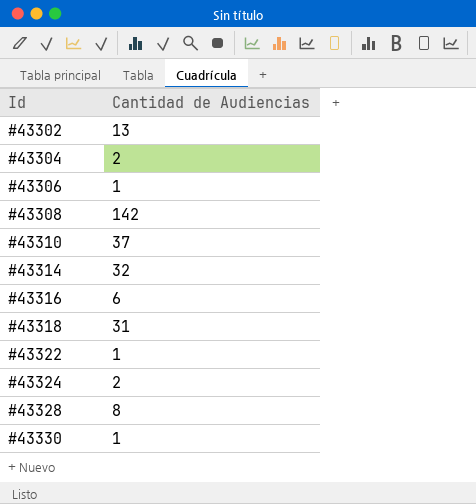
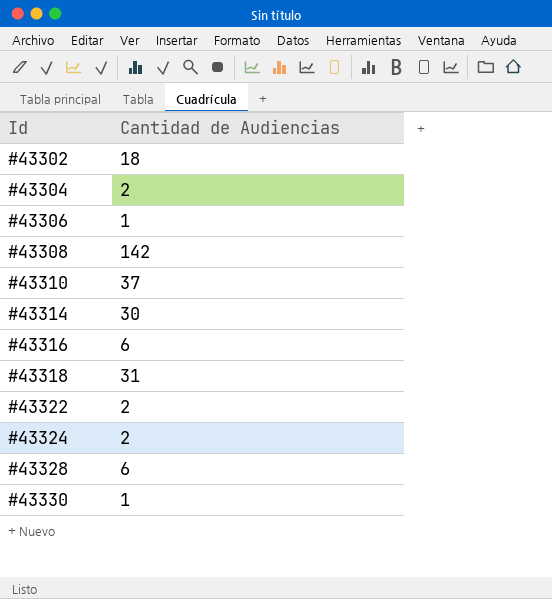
#43302 | Cantidad de Audiencias: 13 -> 18
#43314 | Cantidad de Audiencias: 32 -> 30
#43322 | Cantidad de Audiencias: 1 -> 2
#43328 | Cantidad de Audiencias: 8 -> 6

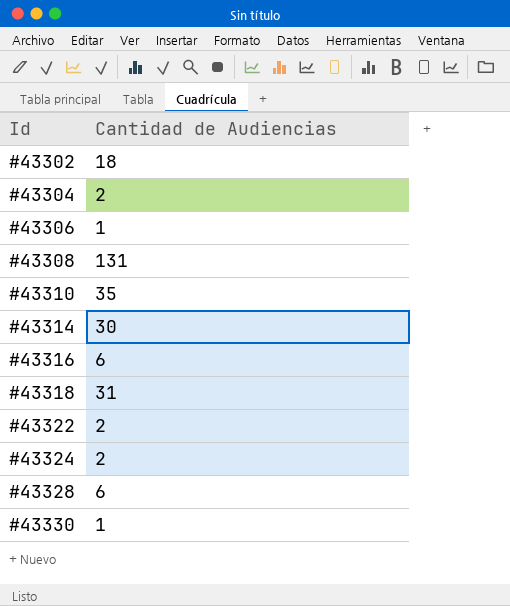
#43308 | Cantidad de Audiencias: 142 -> 131
#43310 | Cantidad de Audiencias: 37 -> 35

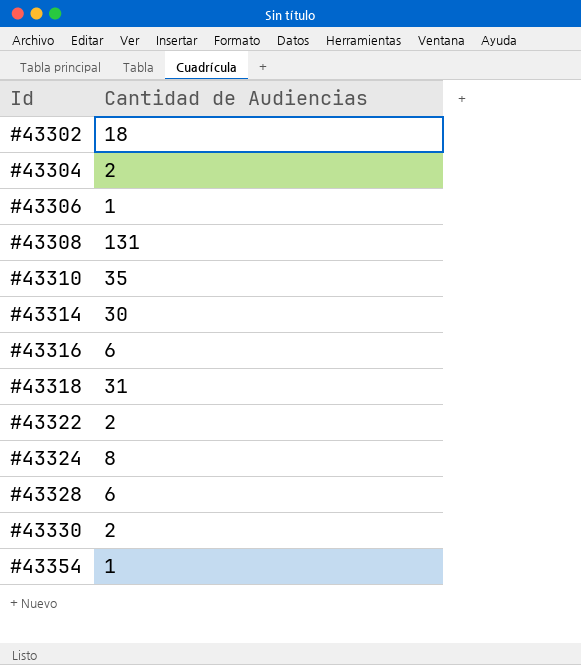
#43324 | Cantidad de Audiencias: 2 -> 8
#43330 | Cantidad de Audiencias: 1 -> 2
row #43354: none -> 1

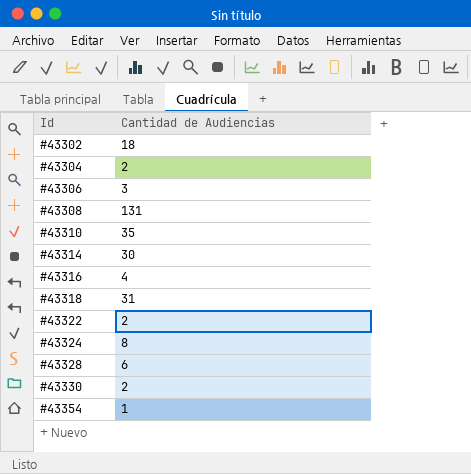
#43306 | Cantidad de Audiencias: 1 -> 3
#43316 | Cantidad de Audiencias: 6 -> 4

